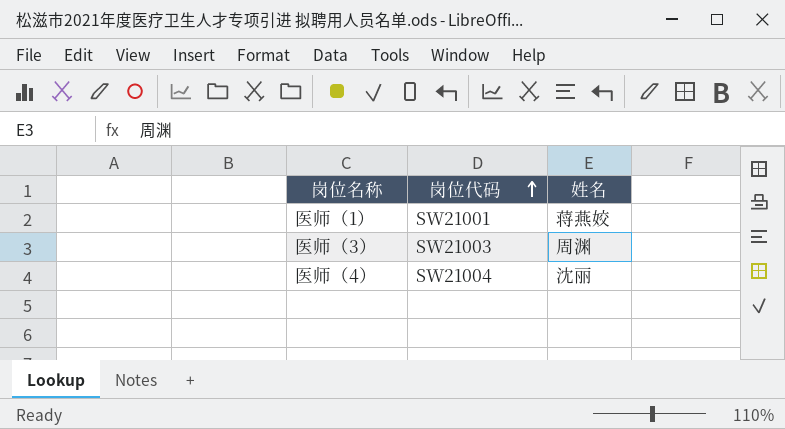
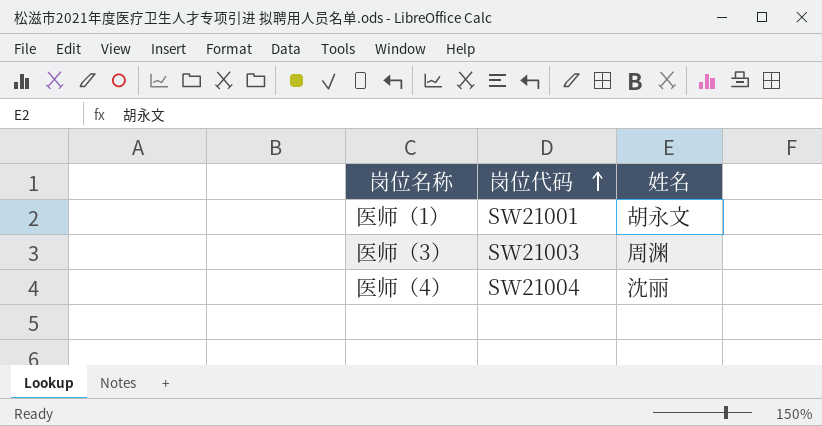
医师（1） | 姓名: 蒋燕姣 -> 胡永文

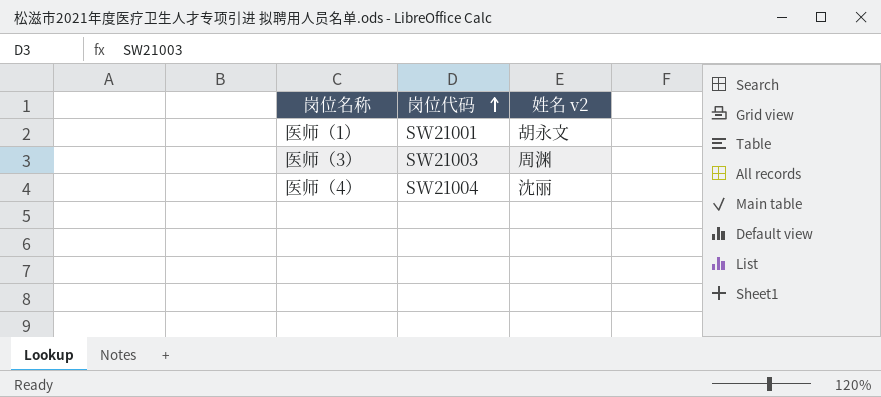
column name: 姓名 -> 姓名 v2

